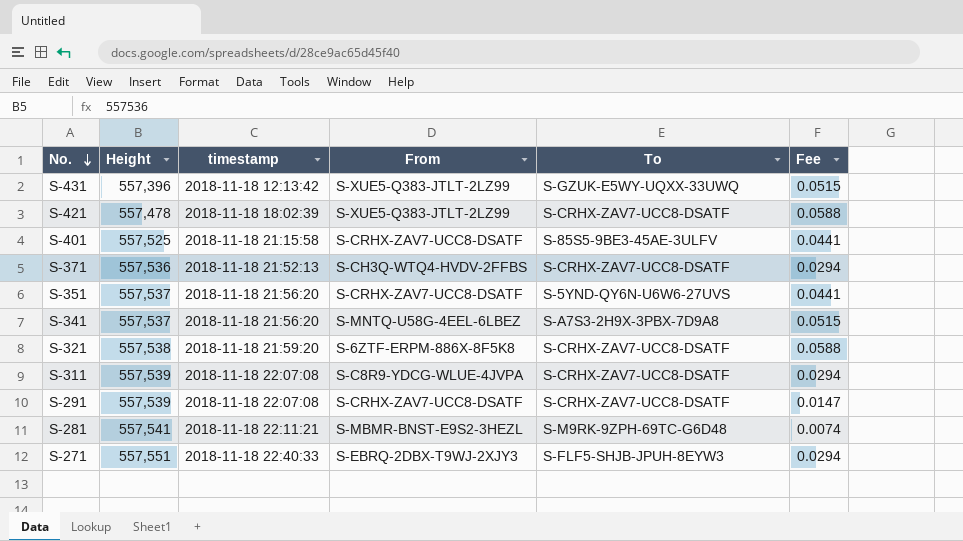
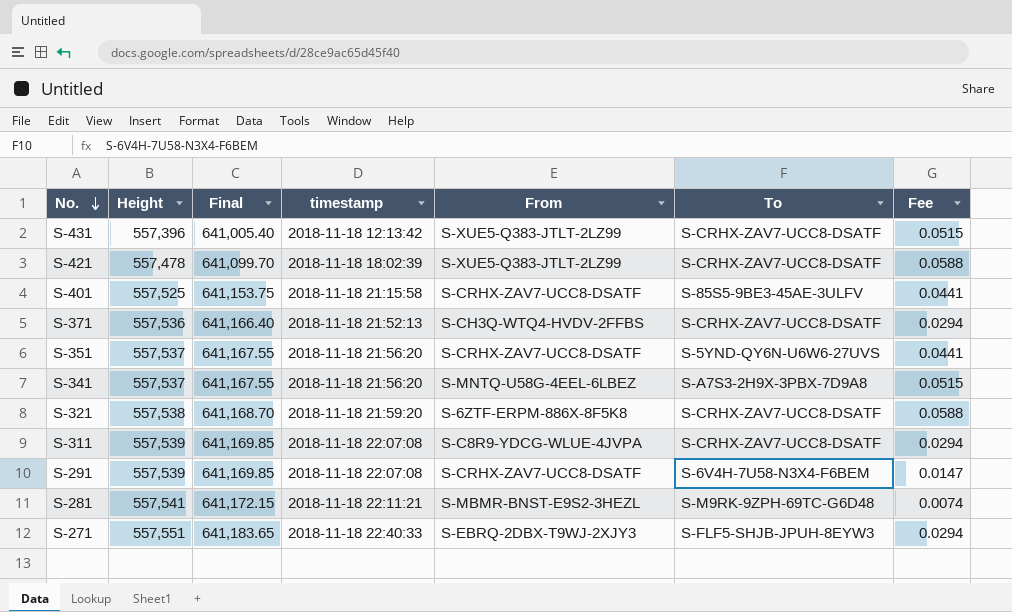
column Final | formula: none -> [Height] * 1.15
S-431 | To: S-GZUK-E5WY-UQXX-33UWQ -> S-CRHX-ZAV7-UCC8-DSATF
S-291 | To: S-CRHX-ZAV7-UCC8-DSATF -> S-6V4H-7U58-N3X4-F6BEM

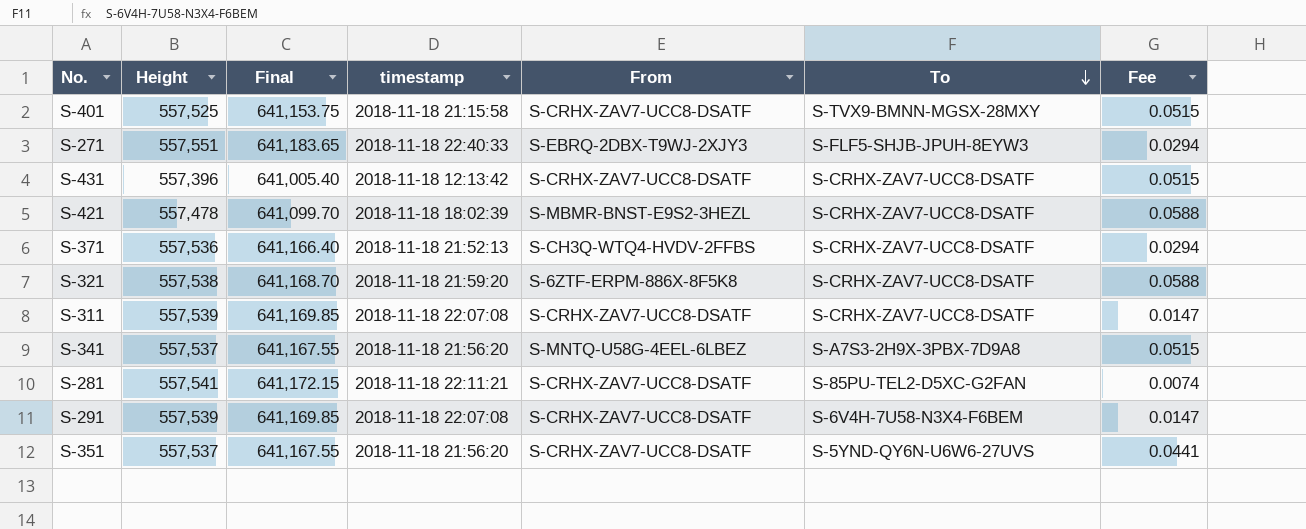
row order: No. descending -> To descending
S-401 | To: S-85S5-9BE3-45AE-3ULFV -> S-TVX9-BMNN-MGSX-28MXY
S-401 | Fee: 0.0441 -> 0.0515
S-431 | From: S-XUE5-Q383-JTLT-2LZ99 -> S-CRHX-ZAV7-UCC8-DSATF
S-421 | From: S-XUE5-Q383-JTLT-2LZ99 -> S-MBMR-BNST-E9S2-3HEZL
S-311 | From: S-C8R9-YDCG-WLUE-4JVPA -> S-CRHX-ZAV7-UCC8-DSATF
S-311 | Fee: 0.0294 -> 0.0147
S-281 | From: S-MBMR-BNST-E9S2-3HEZL -> S-CRHX-ZAV7-UCC8-DSATF
S-281 | To: S-M9RK-9ZPH-69TC-G6D48 -> S-85PU-TEL2-D5XC-G2FAN

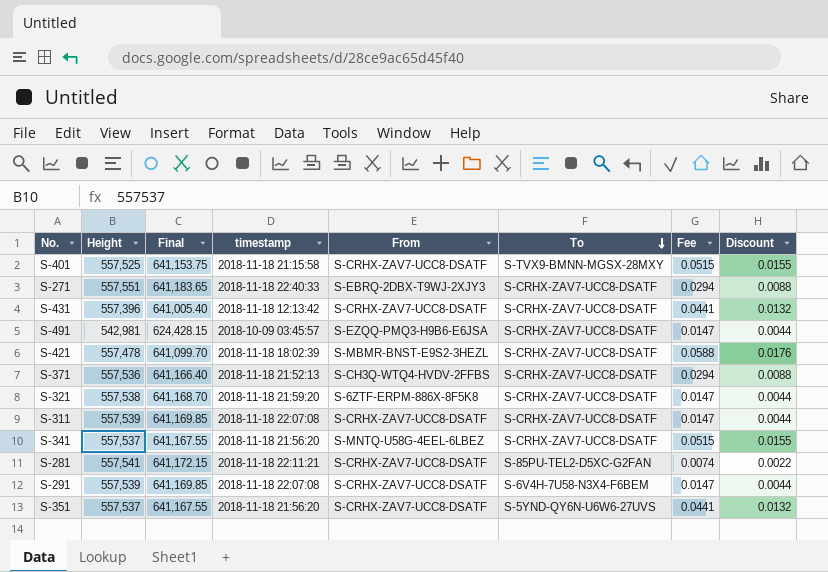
column Discount | formula: none -> [Fee] * 0.3
S-271 | To: S-FLF5-SHJB-JPUH-8EYW3 -> S-CRHX-ZAV7-UCC8-DSATF
S-431 | Fee: 0.0515 -> 0.0441
row S-491: none -> 542,981 | 624,428.15 | 2018-10-09 03:45:57 | S-EZQQ-PMQ3-H9B6-E6JSA | S-CRHX-ZAV7-UCC8-DSATF | 0.0147 | 0.0044
S-321 | Fee: 0.0588 -> 0.0147
S-341 | To: S-A7S3-2H9X-3PBX-7D9A8 -> S-CRHX-ZAV7-UCC8-DSATF

